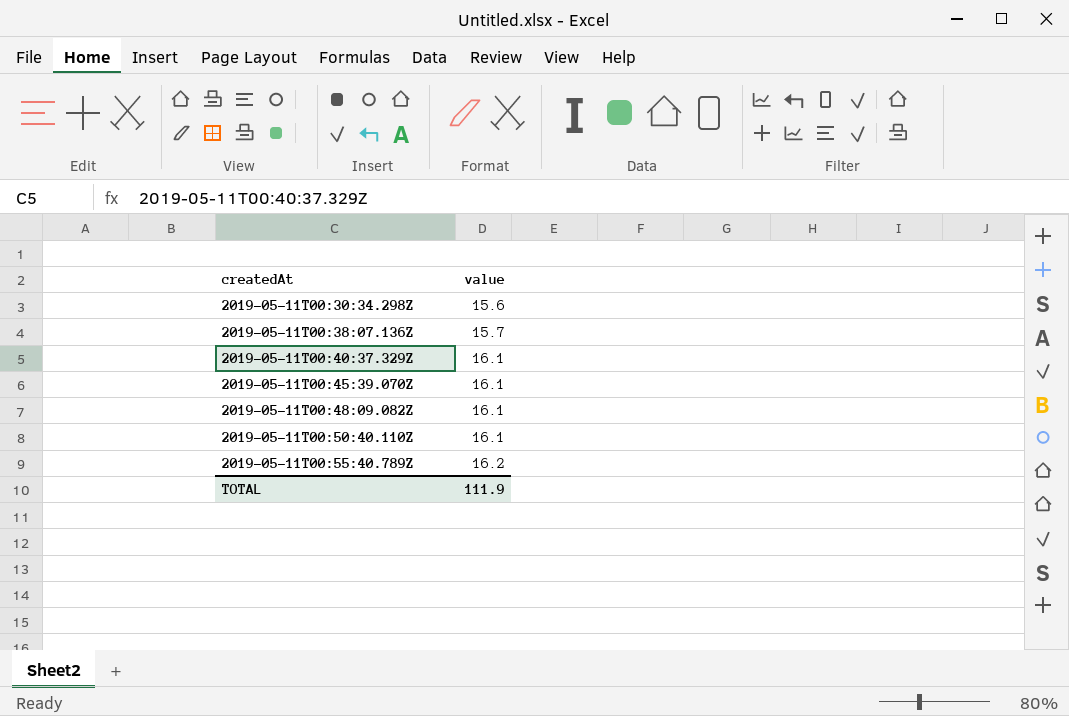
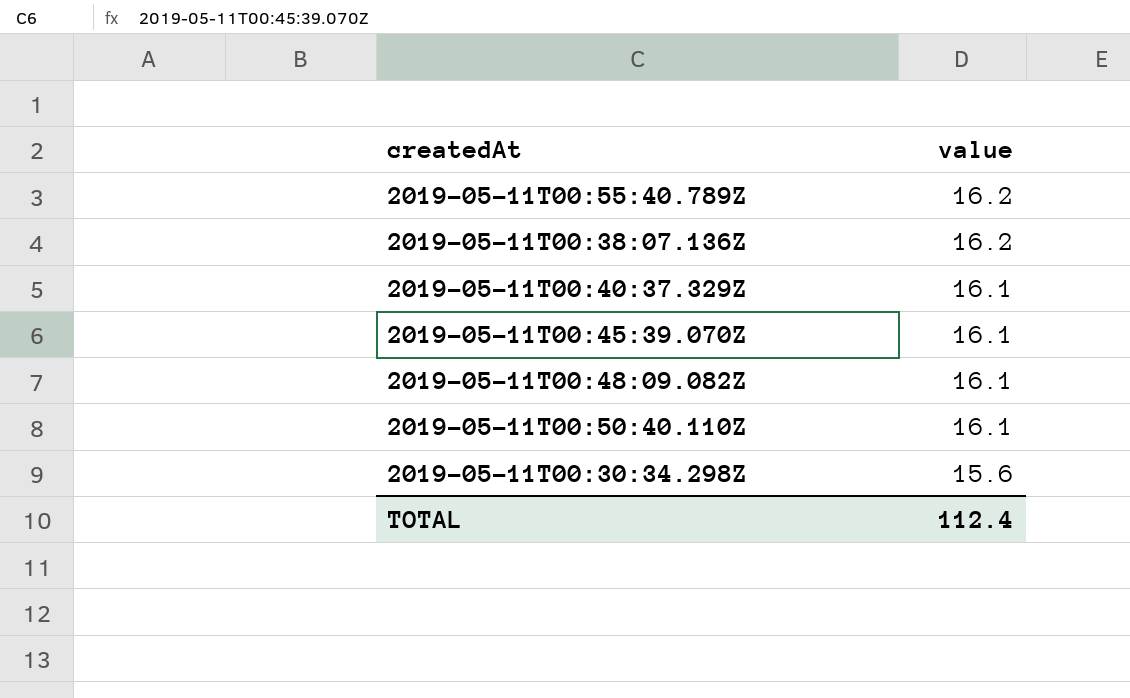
row order: createdAt ascending -> value descending
2019-05-11T00:38:07.136Z | value: 15.7 -> 16.2
TOTAL | value: 111.9 -> 112.4

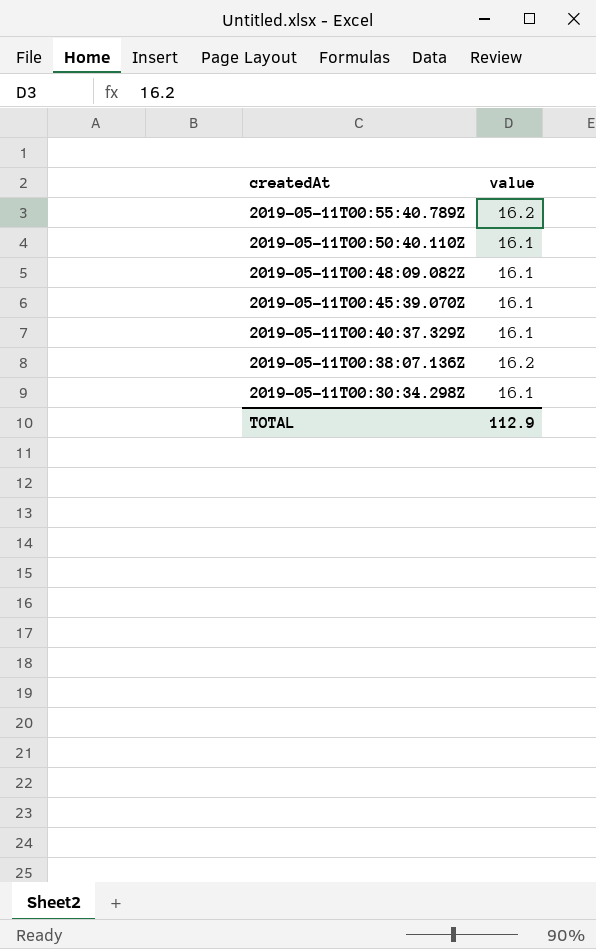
row order: value descending -> createdAt descending
2019-05-11T00:30:34.298Z | value: 15.6 -> 16.1
TOTAL | value: 112.4 -> 112.9

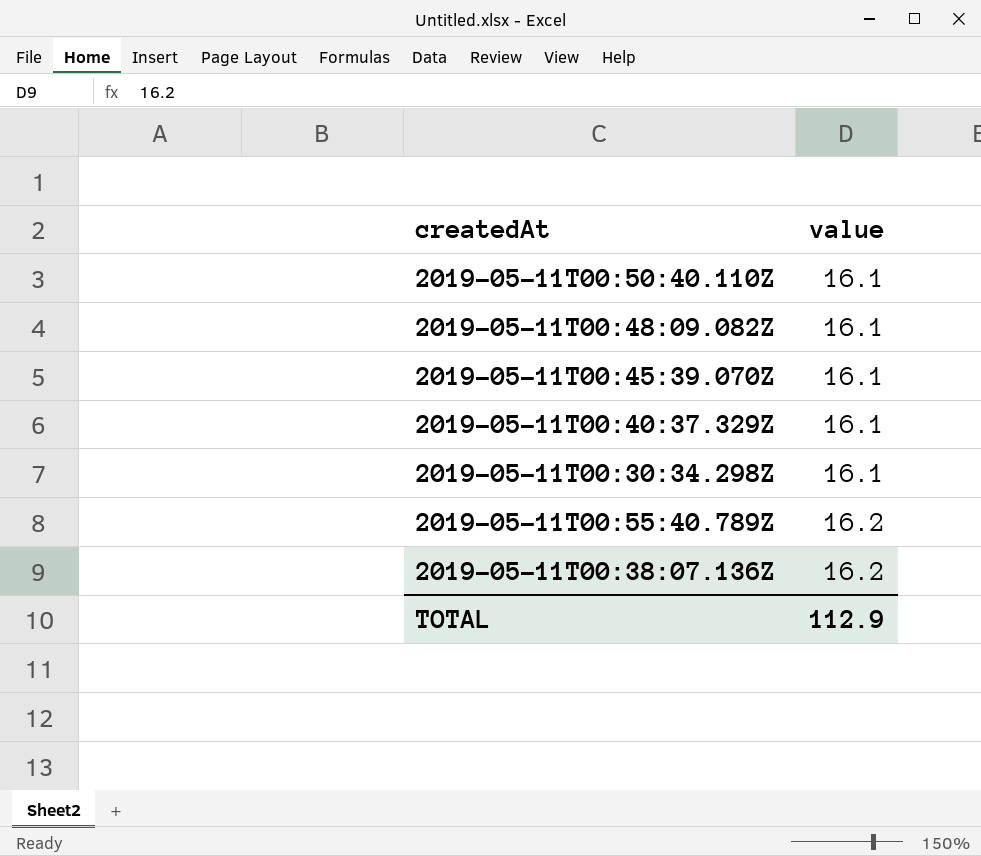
row order: createdAt descending -> value ascending

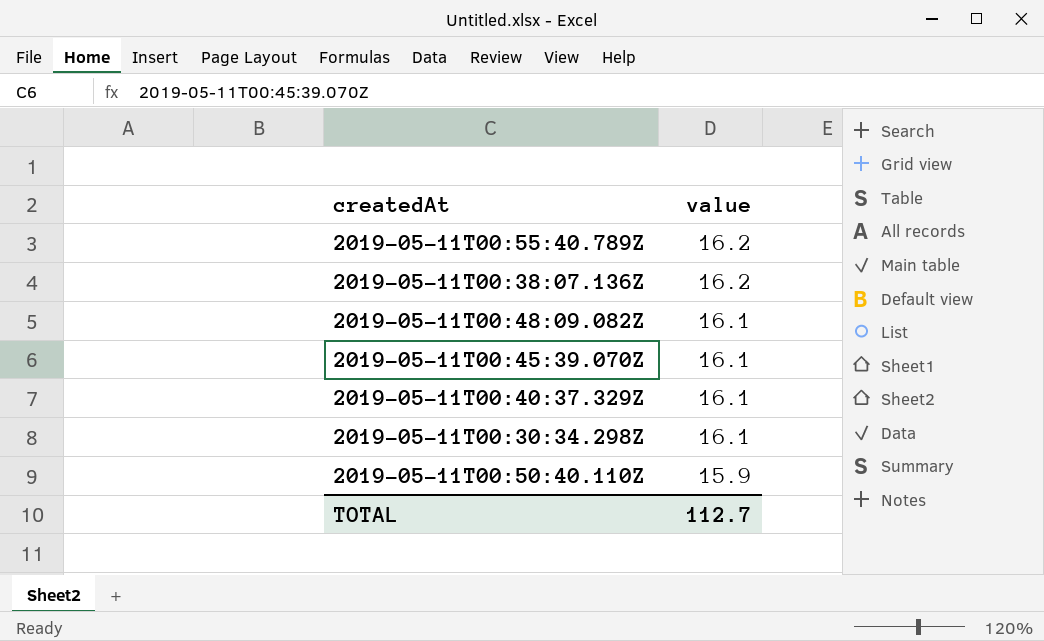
row order: value ascending -> value descending
2019-05-11T00:50:40.110Z | value: 16.1 -> 15.9
TOTAL | value: 112.9 -> 112.7

